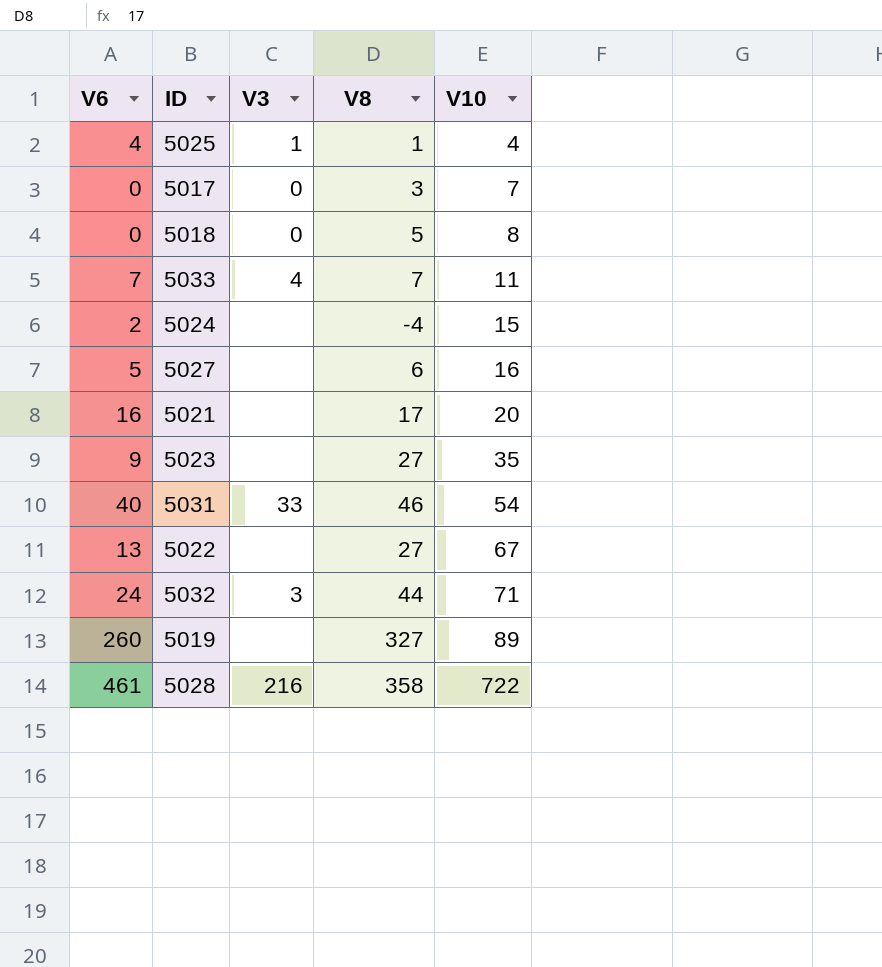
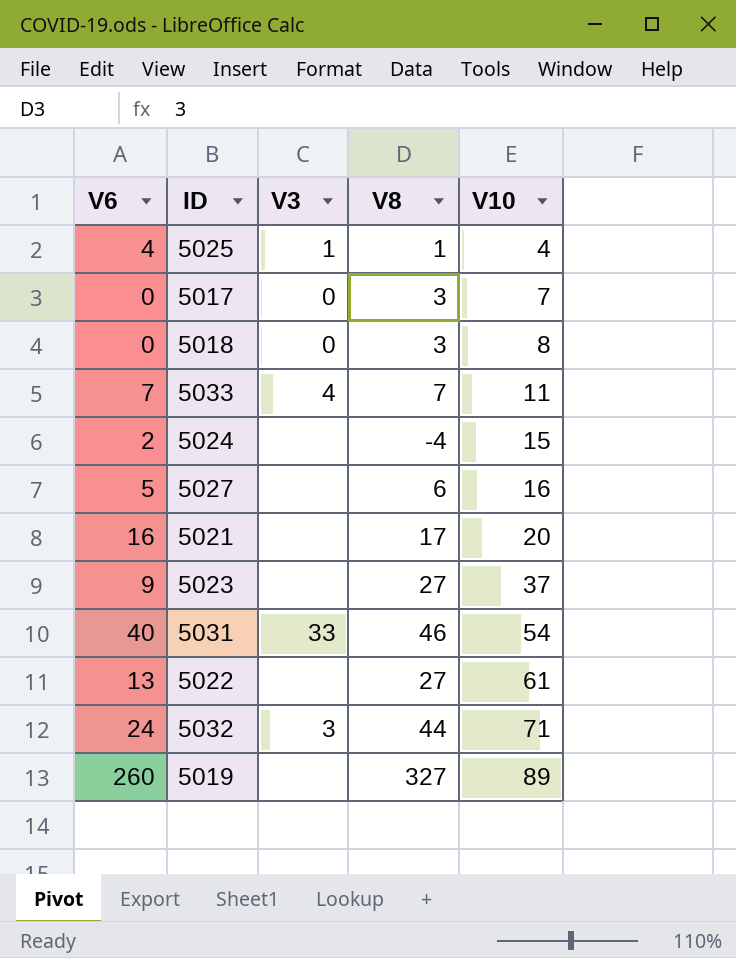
row 5028: 461 | 216 | 358 | 722 -> none
5018 | V8: 5 -> 3
5023 | V10: 35 -> 37
5022 | V10: 67 -> 61

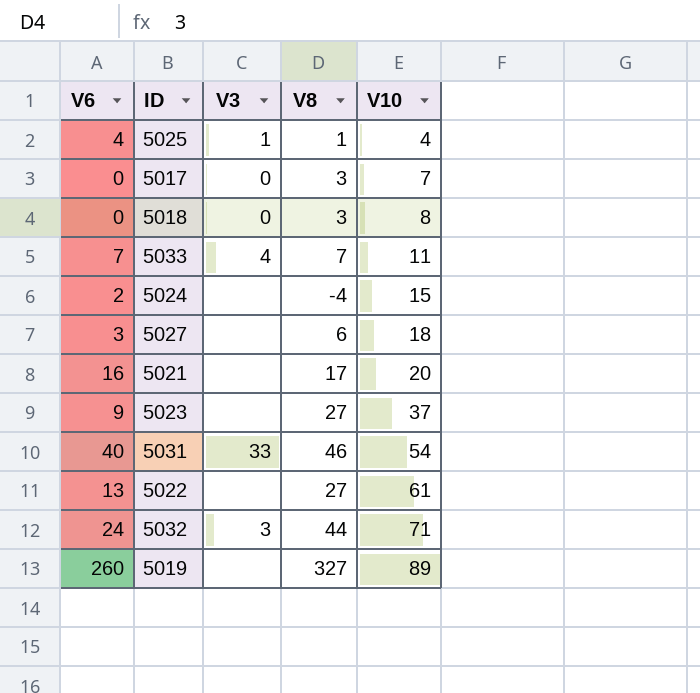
5027 | V6: 5 -> 3
5027 | V10: 16 -> 18

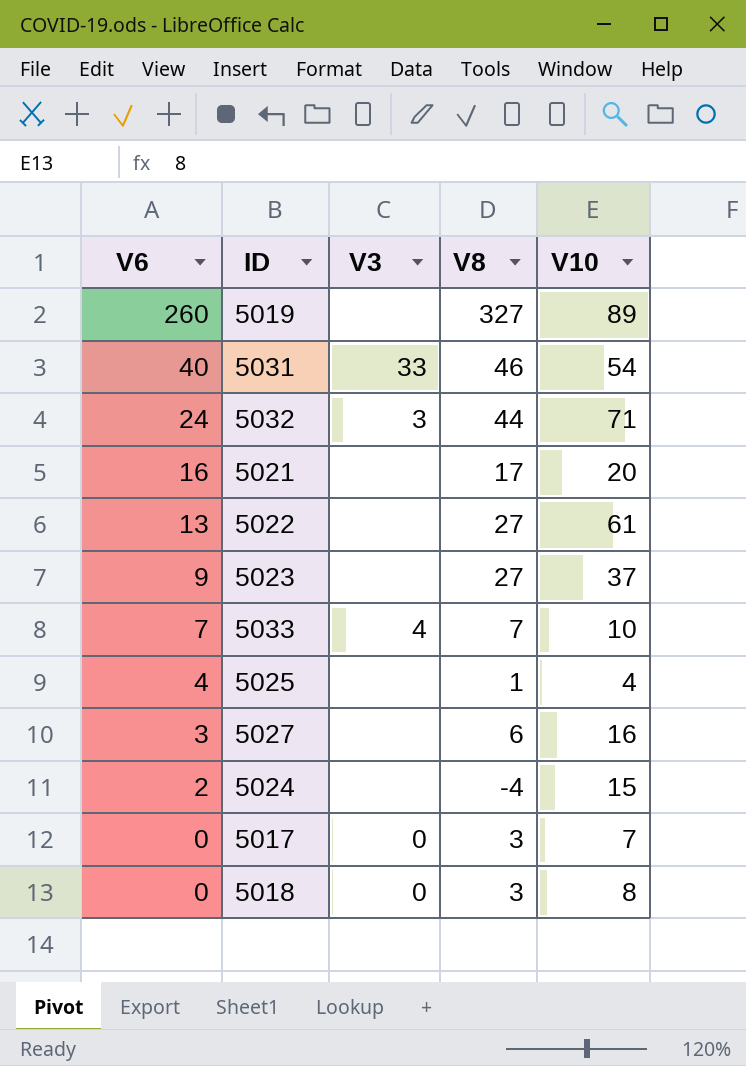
row order: V10 ascending -> V6 descending
5033 | V10: 11 -> 10
5025 | V3: 1 -> none
5027 | V10: 18 -> 16

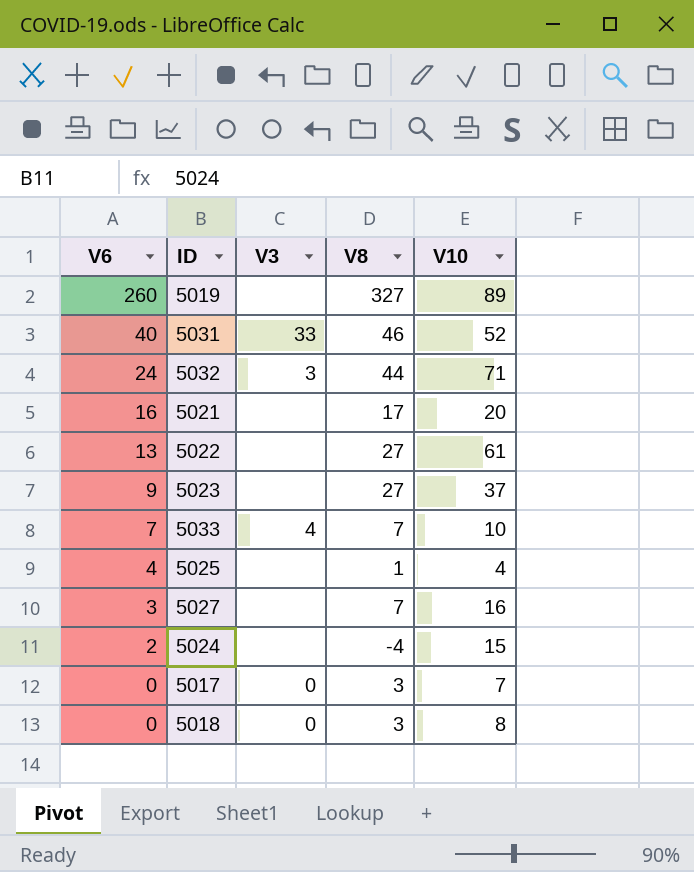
5031 | V10: 54 -> 52
5027 | V8: 6 -> 7

